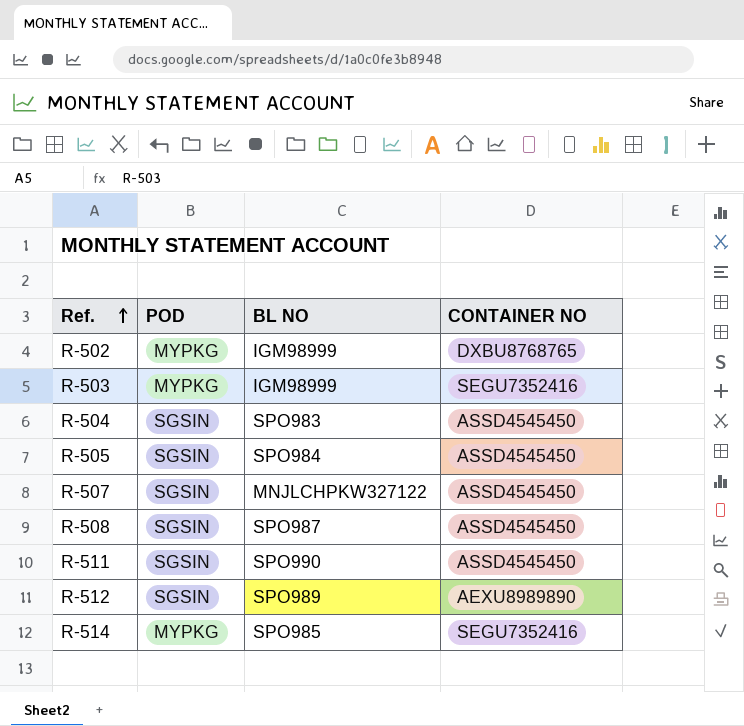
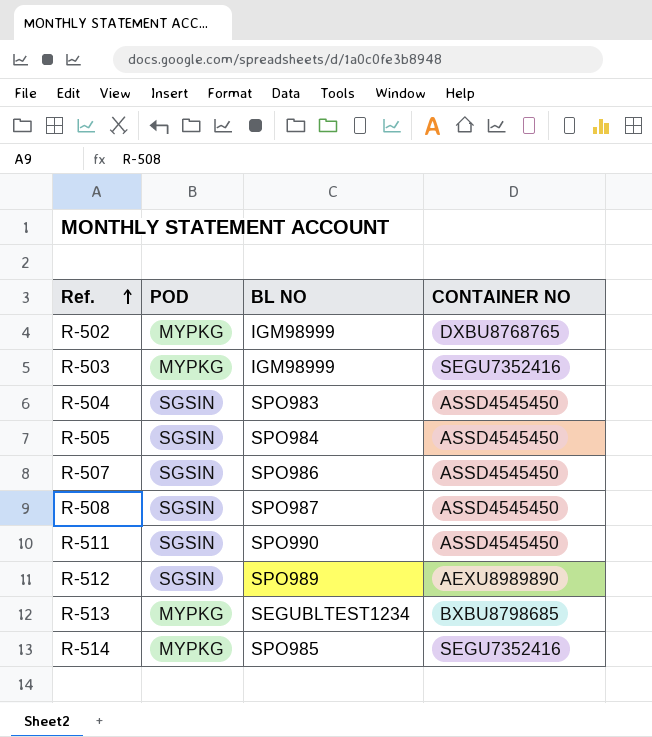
R-507 | BL NO: MNJLCHPKW327122 -> SPO986
row R-513: none -> MYPKG | SEGUBLTEST1234 | BXBU8798685

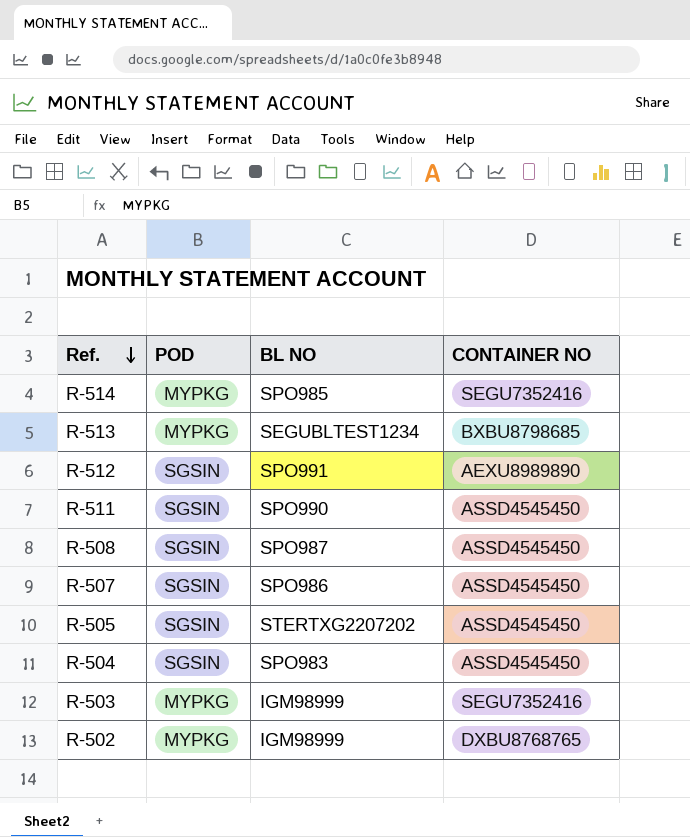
row order: Ref. ascending -> Ref. descending
R-512 | BL NO: SPO989 -> SPO991
R-505 | BL NO: SPO984 -> STERTXG2207202

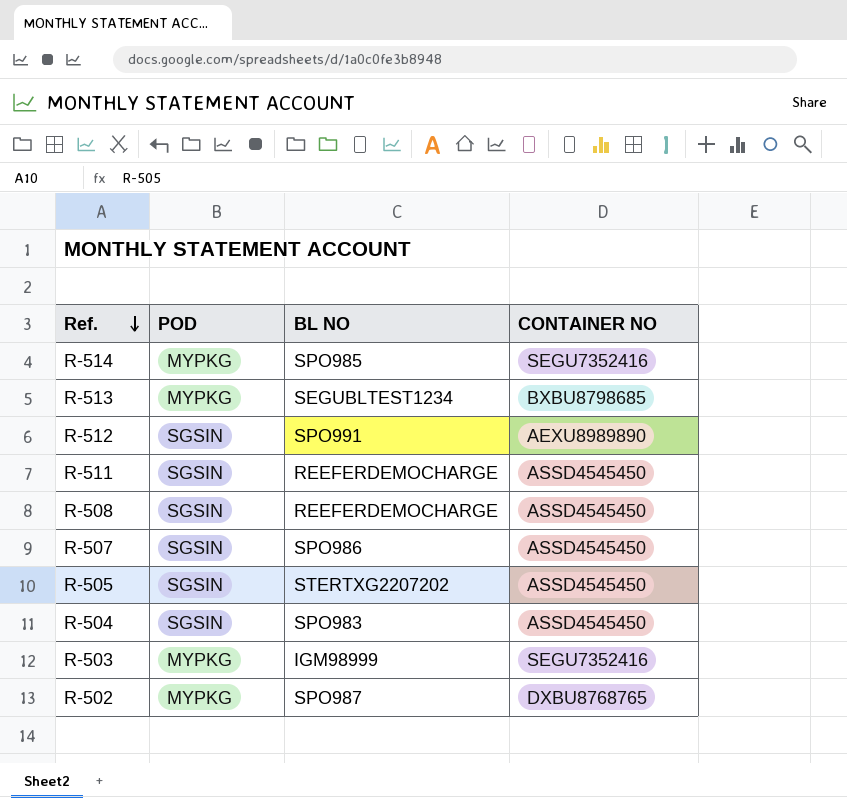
R-511 | BL NO: SPO990 -> REEFERDEMOCHARGE
R-508 | BL NO: SPO987 -> REEFERDEMOCHARGE
R-502 | BL NO: IGM98999 -> SPO987

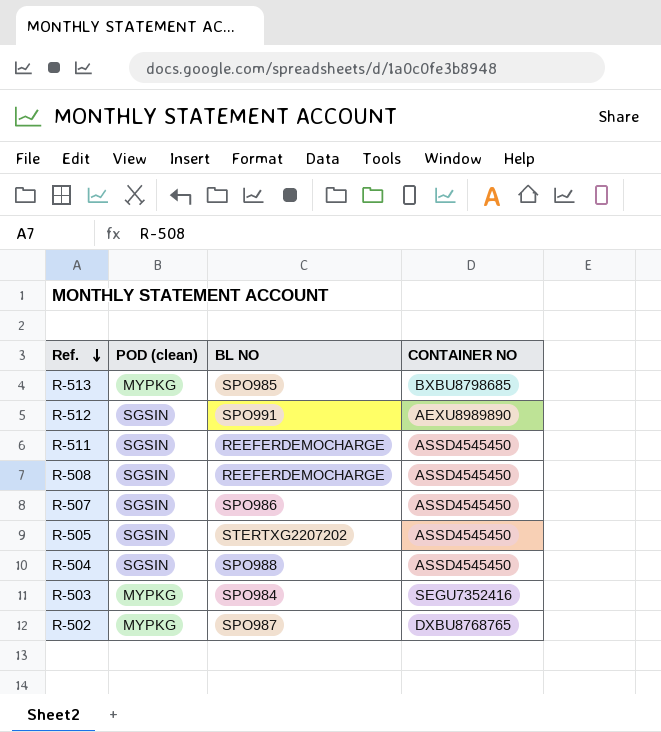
column name: POD -> POD (clean)
row R-514: MYPKG | SPO985 | SEGU7352416 -> none
R-513 | BL NO: SEGUBLTEST1234 -> SPO985
R-504 | BL NO: SPO983 -> SPO988
R-503 | BL NO: IGM98999 -> SPO984

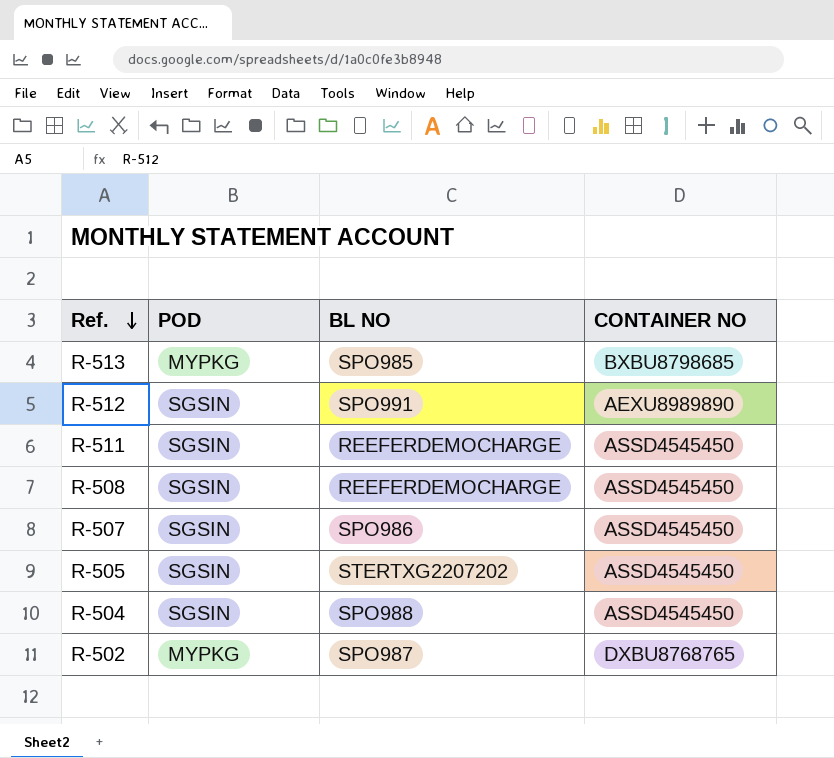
column name: POD (clean) -> POD
row R-503: MYPKG | SPO984 | SEGU7352416 -> none

